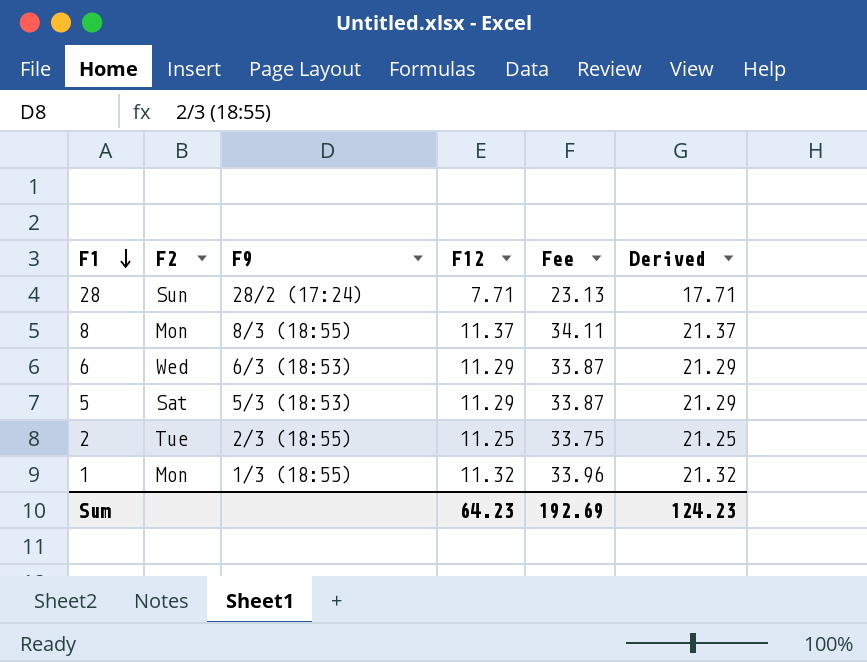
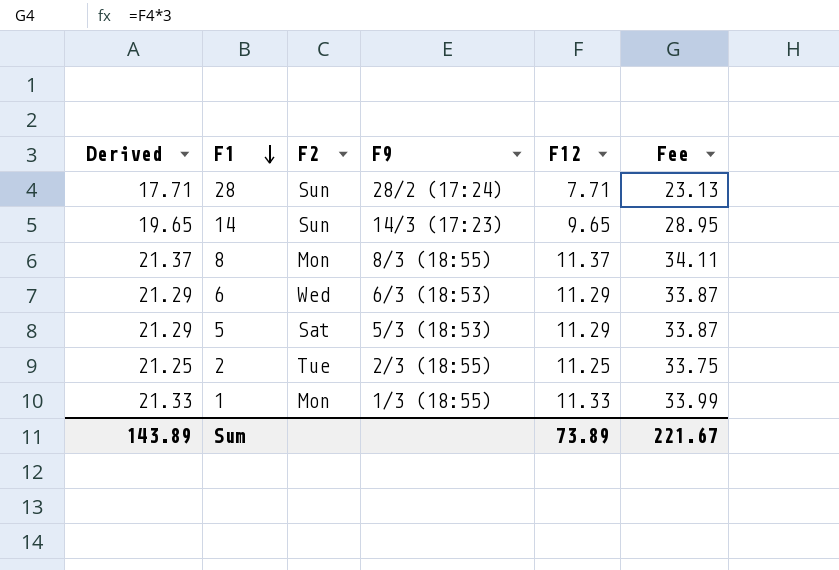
column Derived | position: 6 -> 1
row 14: none -> 19.65 | Sun | 14/3 (17:23) | 9.65 | 28.95
1 | Derived: 21.32 -> 21.33
1 | F12: 11.32 -> 11.33
1 | Fee: 33.96 -> 33.99
Sum | Derived: 124.23 -> 143.89
Sum | F12: 64.23 -> 73.89
Sum | Fee: 192.69 -> 221.67

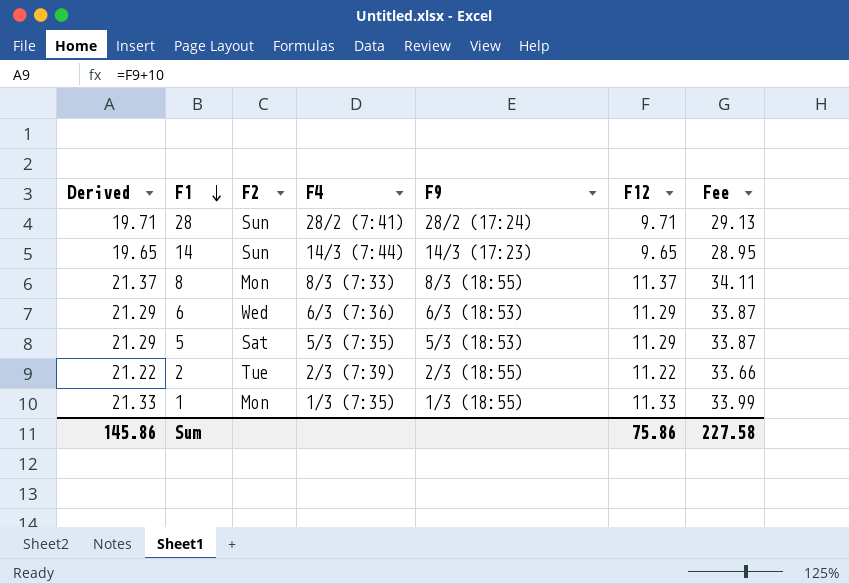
column F4 | position: none -> 4
28 | Derived: 17.71 -> 19.71
28 | F12: 7.71 -> 9.71
28 | Fee: 23.13 -> 29.13
2 | Derived: 21.25 -> 21.22
2 | F12: 11.25 -> 11.22
2 | Fee: 33.75 -> 33.66
Sum | Derived: 143.89 -> 145.86
Sum | F12: 73.89 -> 75.86
Sum | Fee: 221.67 -> 227.58

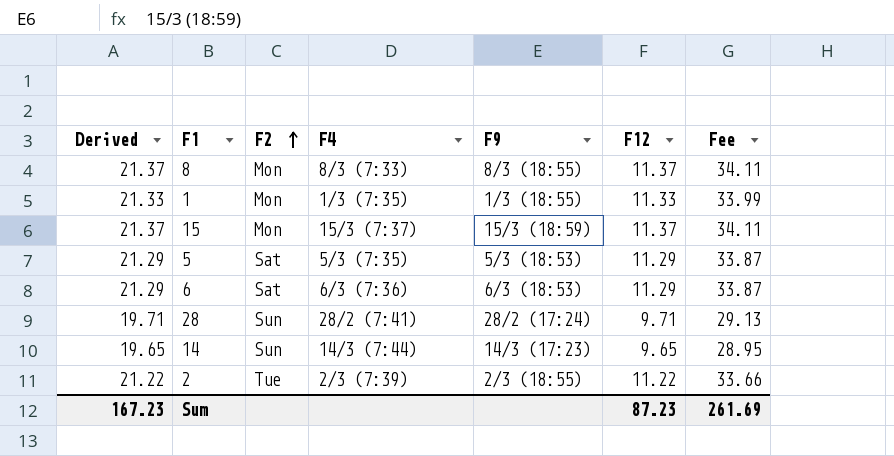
row order: F1 descending -> F2 ascending
row 15: none -> 21.37 | Mon | 15/3 (7:37) | 15/3 (18:59) | 11.37 | 34.11
6 | F2: Wed -> Sat
Sum | Derived: 145.86 -> 167.23
Sum | F12: 75.86 -> 87.23
Sum | Fee: 227.58 -> 261.69

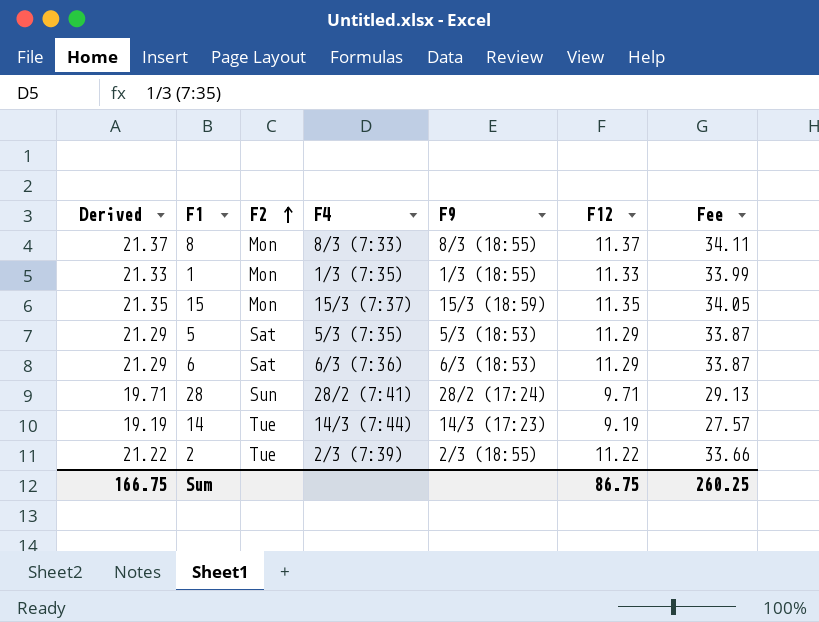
15 | Derived: 21.37 -> 21.35
15 | F12: 11.37 -> 11.35
15 | Fee: 34.11 -> 34.05
14 | Derived: 19.65 -> 19.19
14 | F2: Sun -> Tue
14 | F12: 9.65 -> 9.19
14 | Fee: 28.95 -> 27.57
Sum | Derived: 167.23 -> 166.75
Sum | F12: 87.23 -> 86.75
Sum | Fee: 261.69 -> 260.25

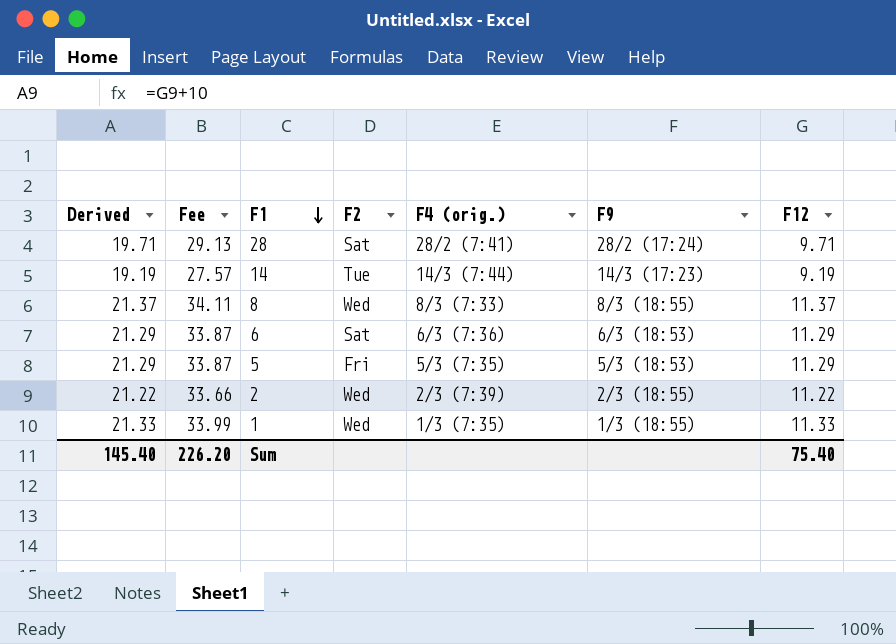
row order: F2 ascending -> F1 descending
column Fee | position: 7 -> 2
column name: F4 -> F4 (orig.)
row 15: 21.35 | Mon | 15/3 (7:37) | 15/3 (18:59) | 11.35 | 34.05 -> none
28 | F2: Sun -> Sat
8 | F2: Mon -> Wed
5 | F2: Sat -> Fri
2 | F2: Tue -> Wed
1 | F2: Mon -> Wed
Sum | Derived: 166.75 -> 145.40
Sum | Fee: 260.25 -> 226.20
Sum | F12: 86.75 -> 75.40

